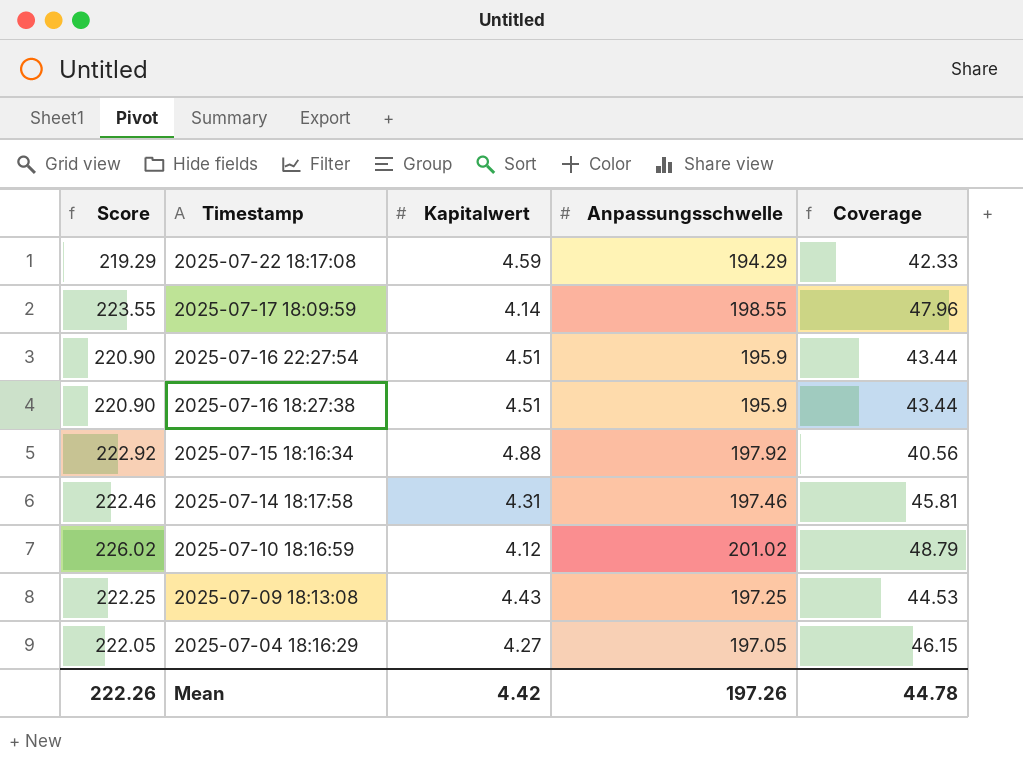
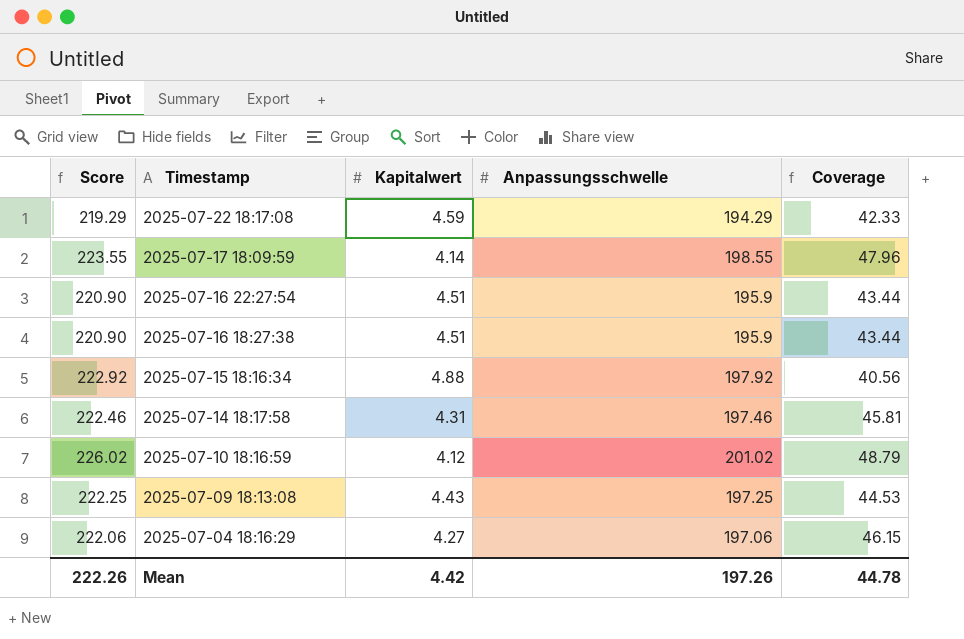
2025-07-04 18:16:29 | Score: 222.05 -> 222.06
2025-07-04 18:16:29 | Anpassungsschwelle: 197.05 -> 197.06

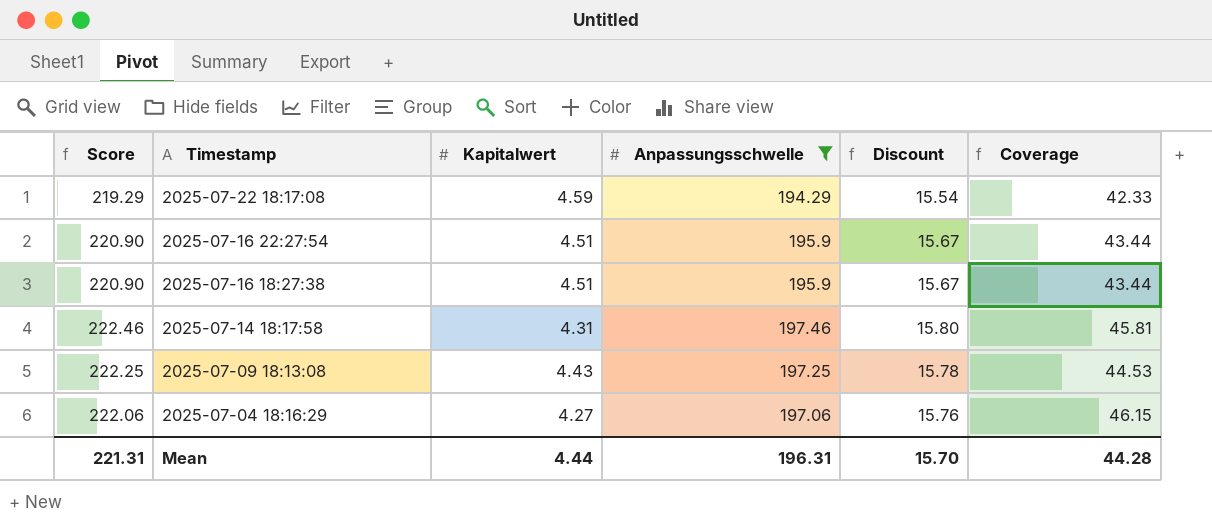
filter: none -> Anpassungsschwelle <= 197.46
column Discount | formula: none -> [Anpassungsschwelle] * 0.08
Mean | Score: 222.26 -> 221.31
Mean | Kapitalwert: 4.42 -> 4.44
Mean | Anpassungsschwelle: 197.26 -> 196.31
Mean | Coverage: 44.78 -> 44.28

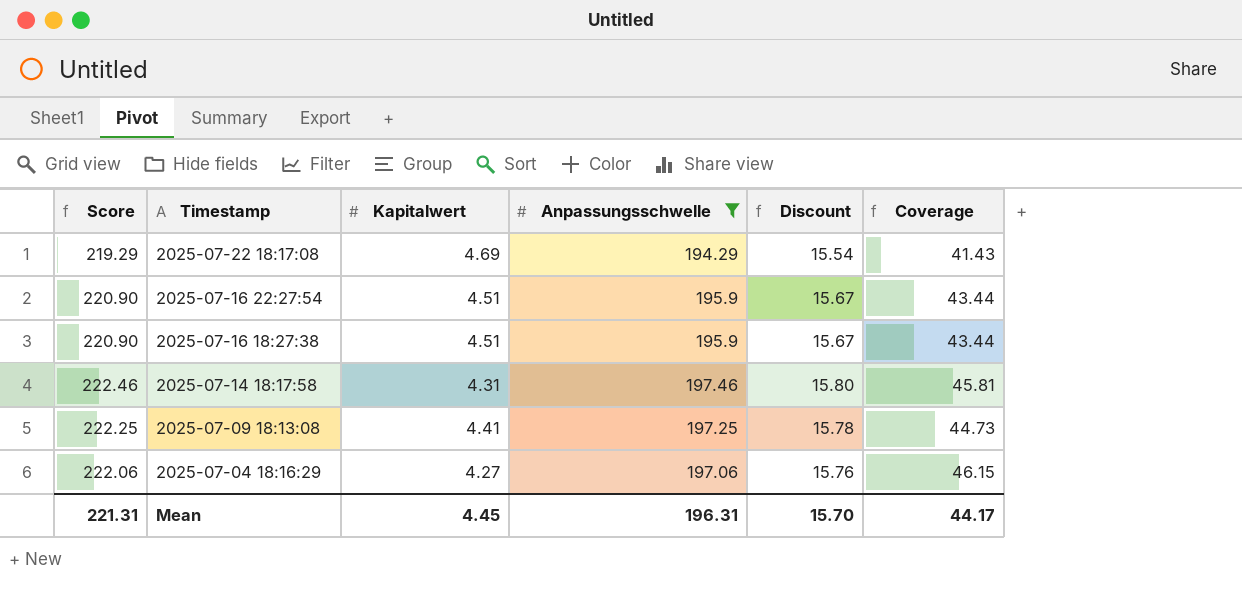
2025-07-22 18:17:08 | Kapitalwert: 4.59 -> 4.69
2025-07-22 18:17:08 | Coverage: 42.33 -> 41.43
2025-07-09 18:13:08 | Kapitalwert: 4.43 -> 4.41
2025-07-09 18:13:08 | Coverage: 44.53 -> 44.73
Mean | Kapitalwert: 4.44 -> 4.45
Mean | Coverage: 44.28 -> 44.17

